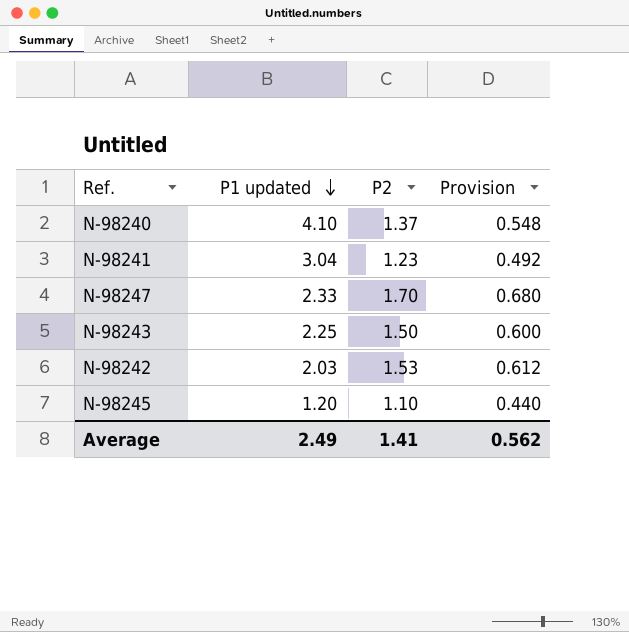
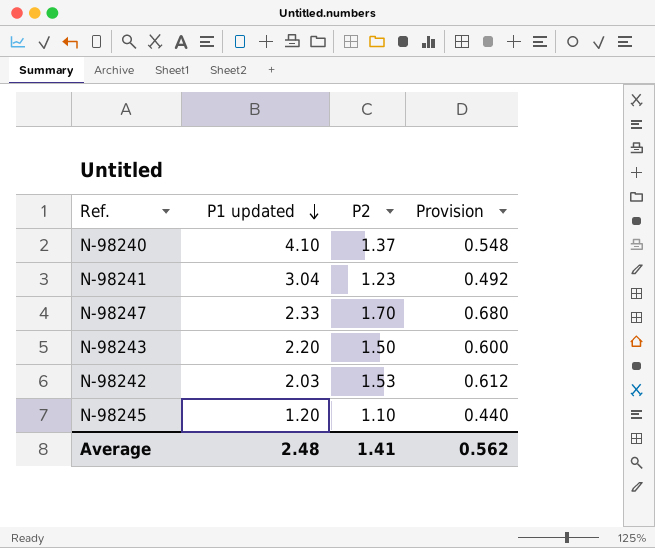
N-98243 | P1 updated: 2.25 -> 2.20
Average | P1 updated: 2.49 -> 2.48

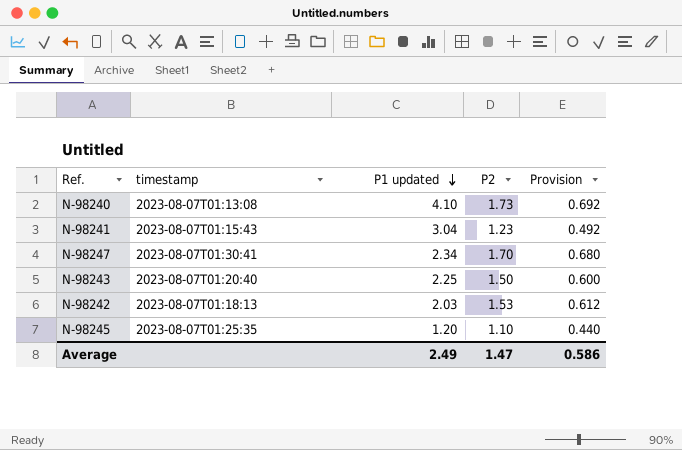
column timestamp | position: none -> 2
N-98240 | P2: 1.37 -> 1.73
N-98240 | Provision: 0.548 -> 0.692
N-98247 | P1 updated: 2.33 -> 2.34
N-98243 | P1 updated: 2.20 -> 2.25
Average | P1 updated: 2.48 -> 2.49
Average | P2: 1.41 -> 1.47
Average | Provision: 0.562 -> 0.586

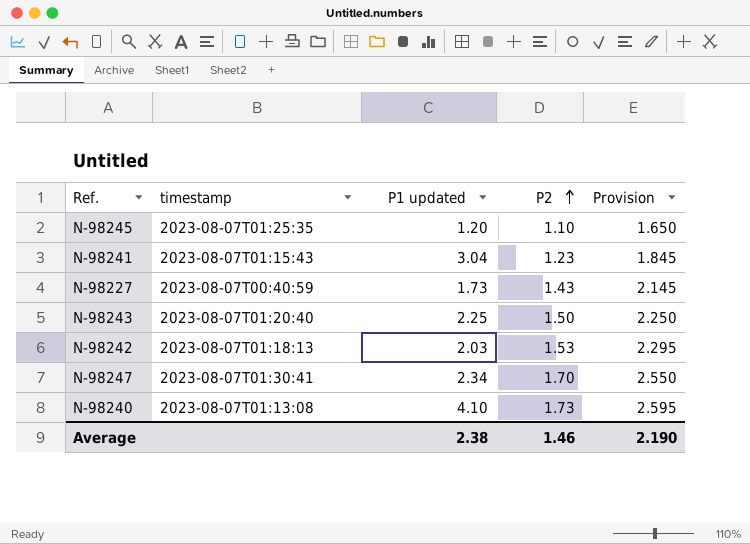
row order: P1 updated descending -> P2 ascending
column Provision | formula: [P2] * 0.4 -> [P2] * 1.5
row N-98227: none -> 2023-08-07T00:40:59 | 1.73 | 1.43 | 2.145
Average | P1 updated: 2.49 -> 2.38
Average | P2: 1.47 -> 1.46
Average | Provision: 0.586 -> 2.190

